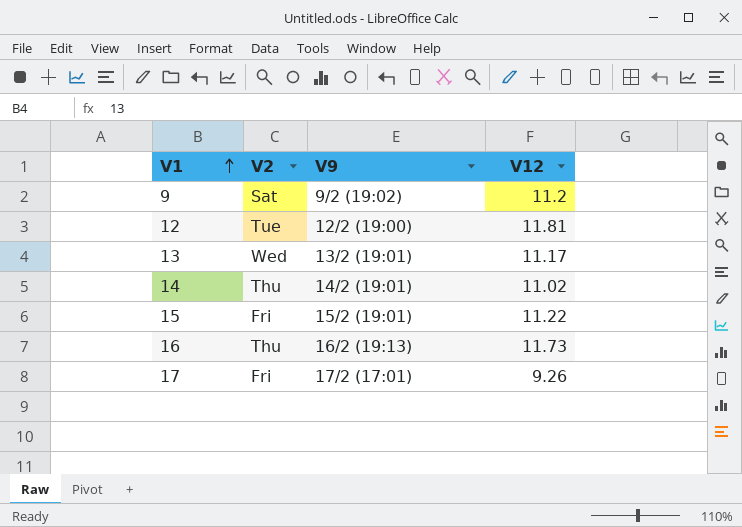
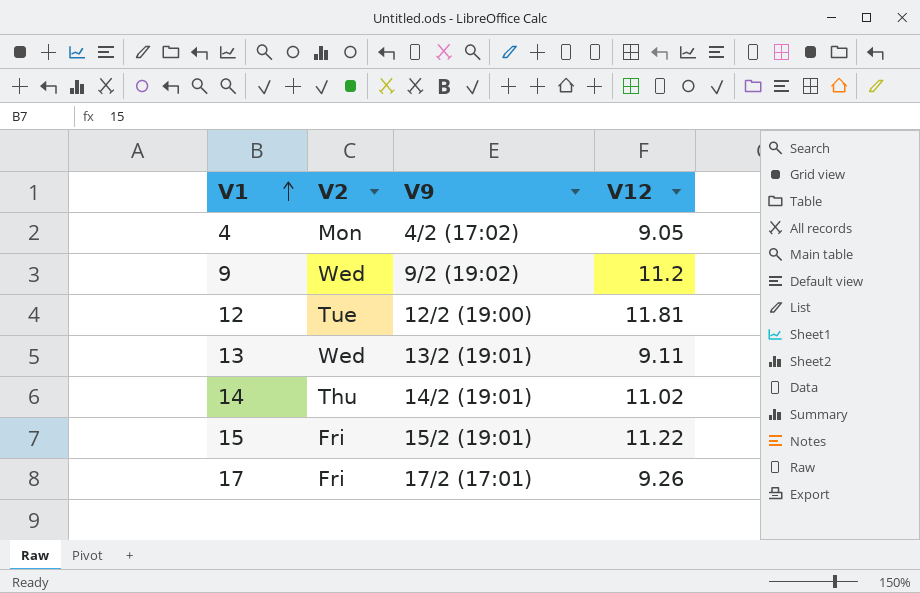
row 16: Thu | 16/2 (19:13) | 11.73 -> none
row 4: none -> Mon | 4/2 (17:02) | 9.05
9 | V2: Sat -> Wed
13 | V12: 11.17 -> 9.11

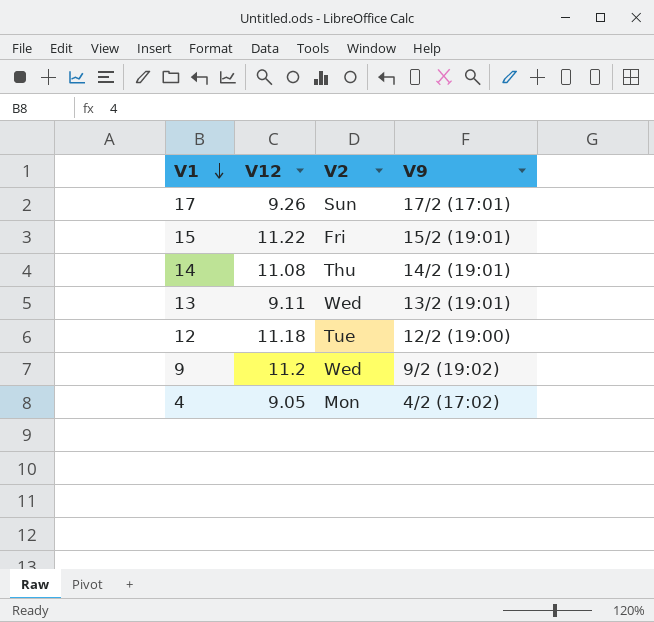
row order: V1 ascending -> V1 descending
column V12 | position: 4 -> 2
17 | V2: Fri -> Sun
14 | V12: 11.02 -> 11.08
12 | V12: 11.81 -> 11.18

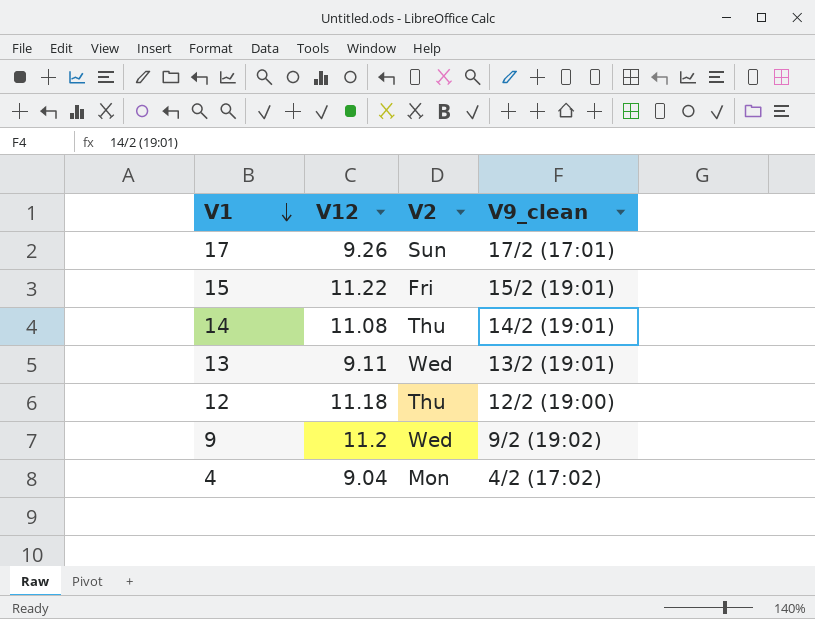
column name: V9 -> V9_clean
12 | V2: Tue -> Thu
4 | V12: 9.05 -> 9.04

